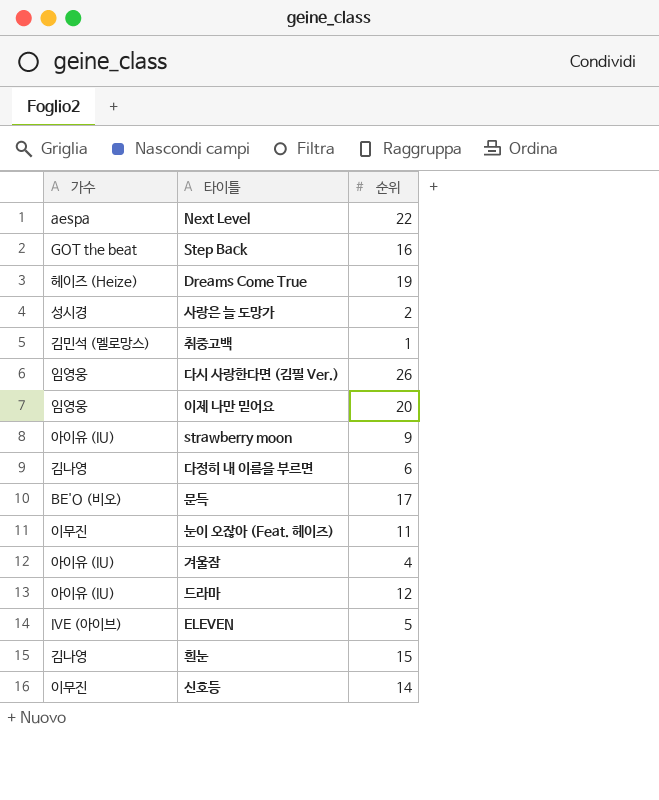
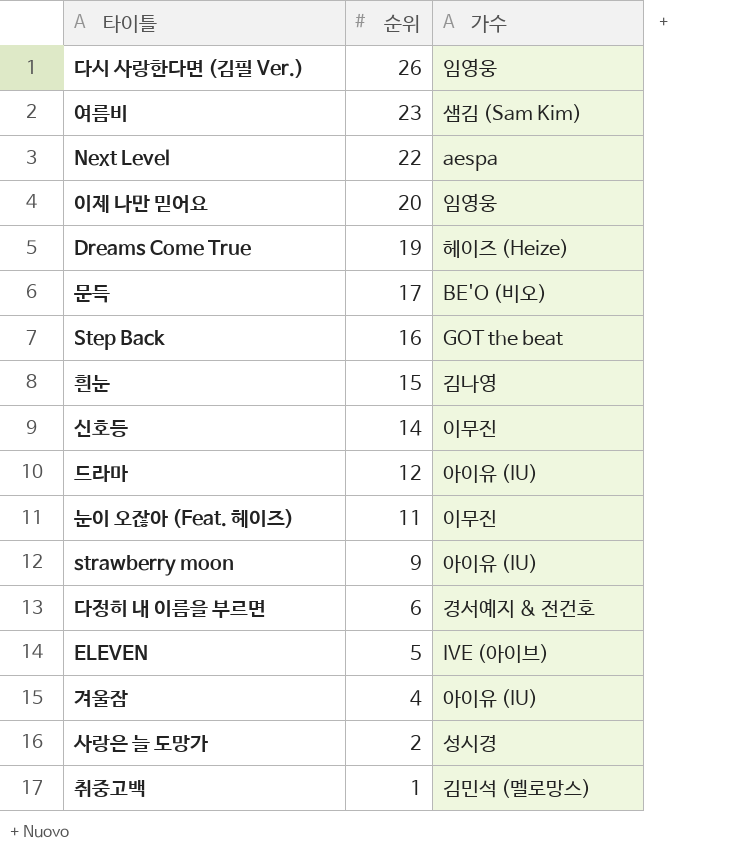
row order: none -> 순위 descending
column 가수 | position: 1 -> 3
row 여름비: none -> 23 | 샘김 (Sam Kim)
다정히 내 이름을 부르면 | 가수: 김나영 -> 경서예지 & 전건호

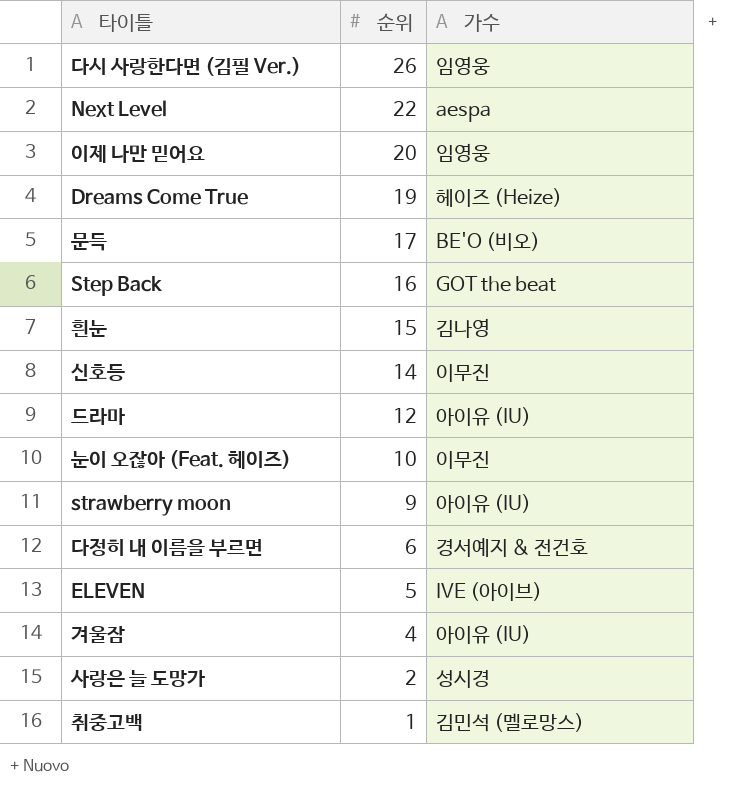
row 여름비: 23 | 샘김 (Sam Kim) -> none
눈이 오잖아 (Feat. 헤이즈) | 순위: 11 -> 10

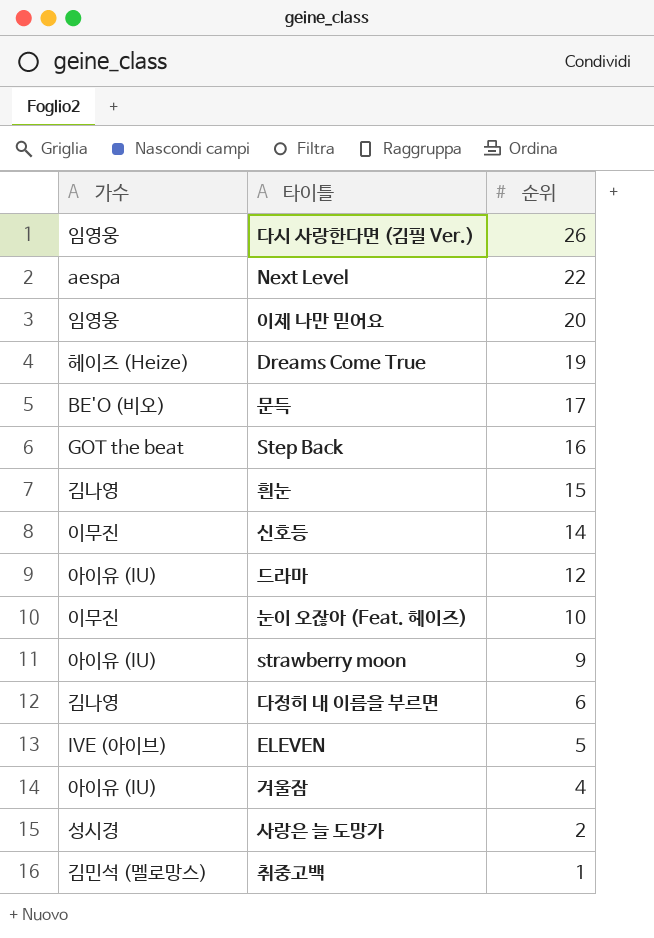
column 가수 | position: 3 -> 1
다정히 내 이름을 부르면 | 가수: 경서예지 & 전건호 -> 김나영

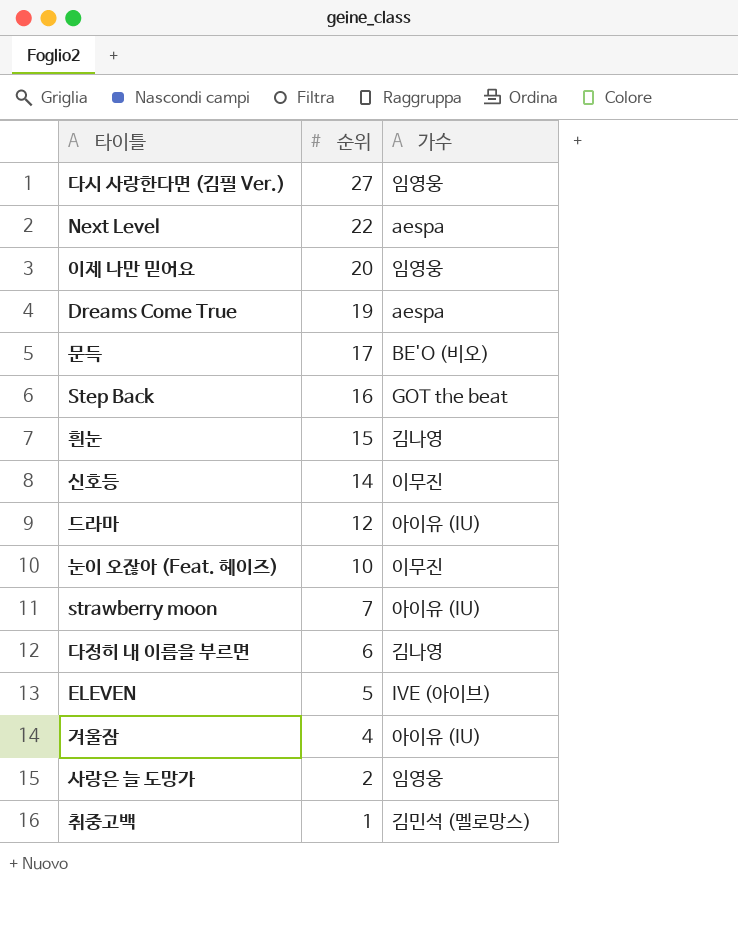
column 가수 | position: 1 -> 3
다시 사랑한다면 (김필 Ver.) | 순위: 26 -> 27
Dreams Come True | 가수: 헤이즈 (Heize) -> aespa
strawberry moon | 순위: 9 -> 7
사랑은 늘 도망가 | 가수: 성시경 -> 임영웅

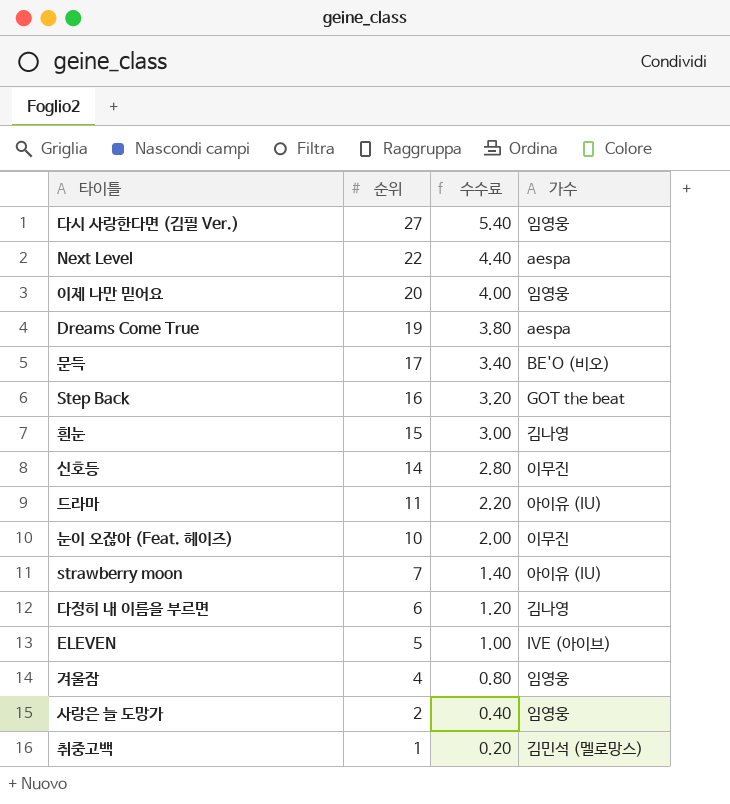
column 수수료 | formula: none -> [순위] * 0.2
드라마 | 순위: 12 -> 11
겨울잠 | 가수: 아이유 (IU) -> 임영웅

